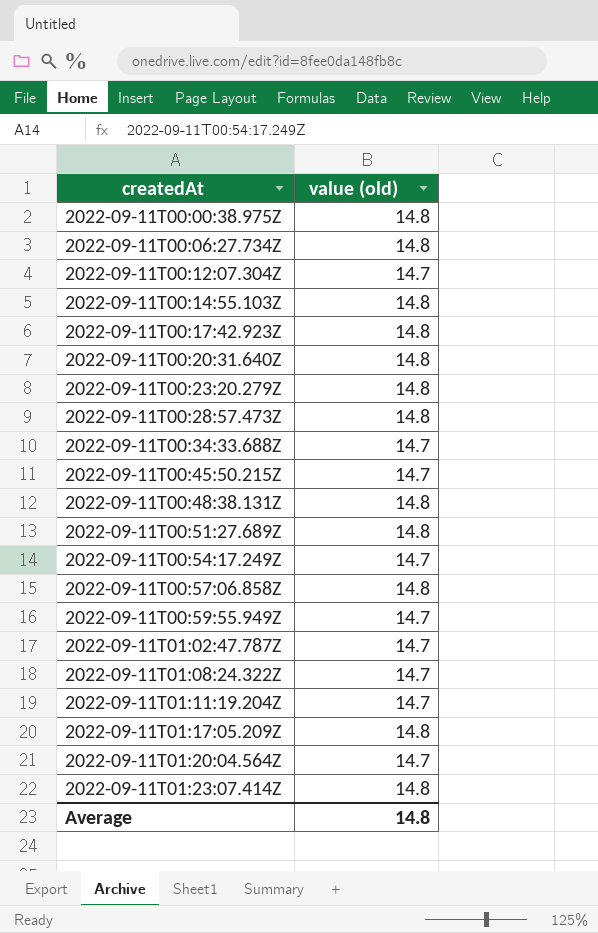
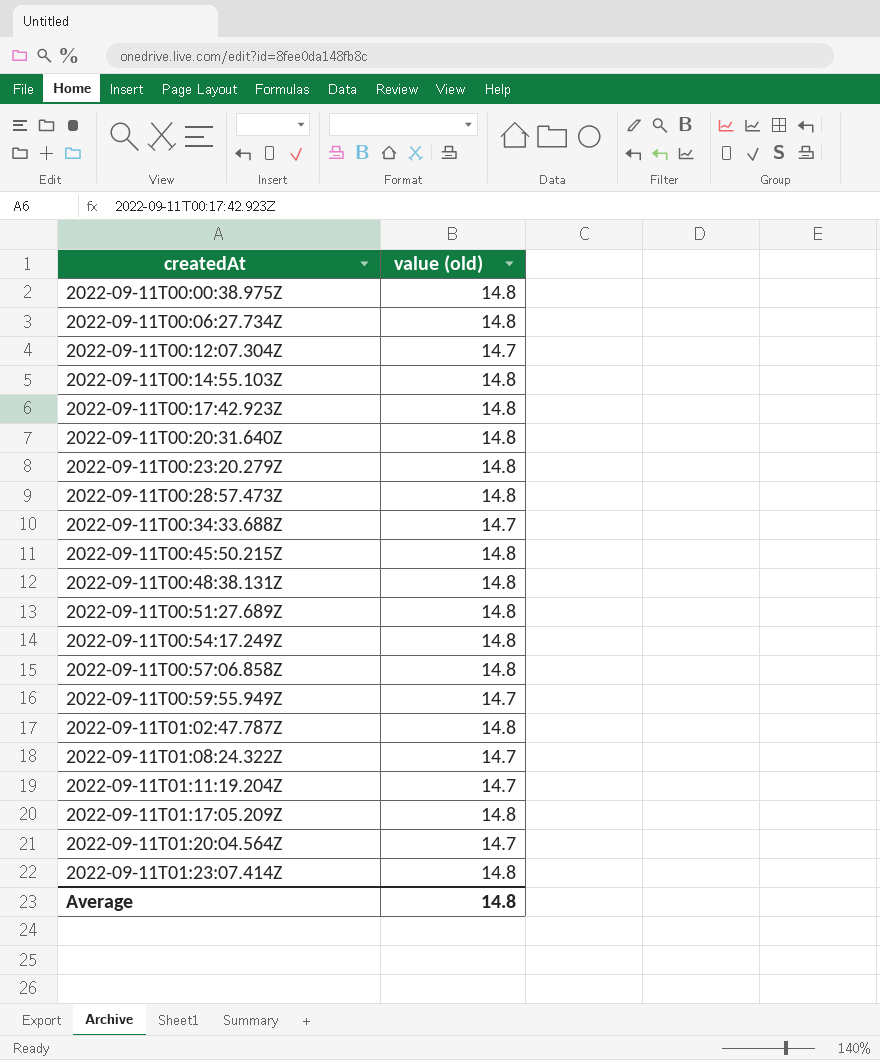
2022-09-11T00:45:50.215Z | value (old): 14.7 -> 14.8
2022-09-11T00:54:17.249Z | value (old): 14.7 -> 14.8
2022-09-11T01:02:47.787Z | value (old): 14.7 -> 14.8

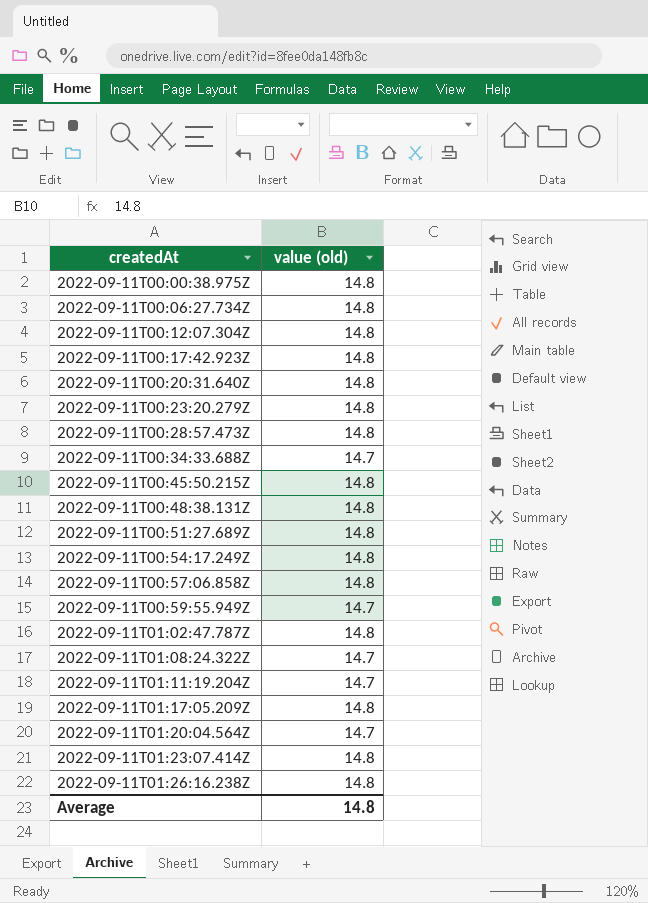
row 2022-09-11T00:14:55.103Z: 14.8 -> none
2022-09-11T00:12:07.304Z | value (old): 14.7 -> 14.8
row 2022-09-11T01:26:16.238Z: none -> 14.8

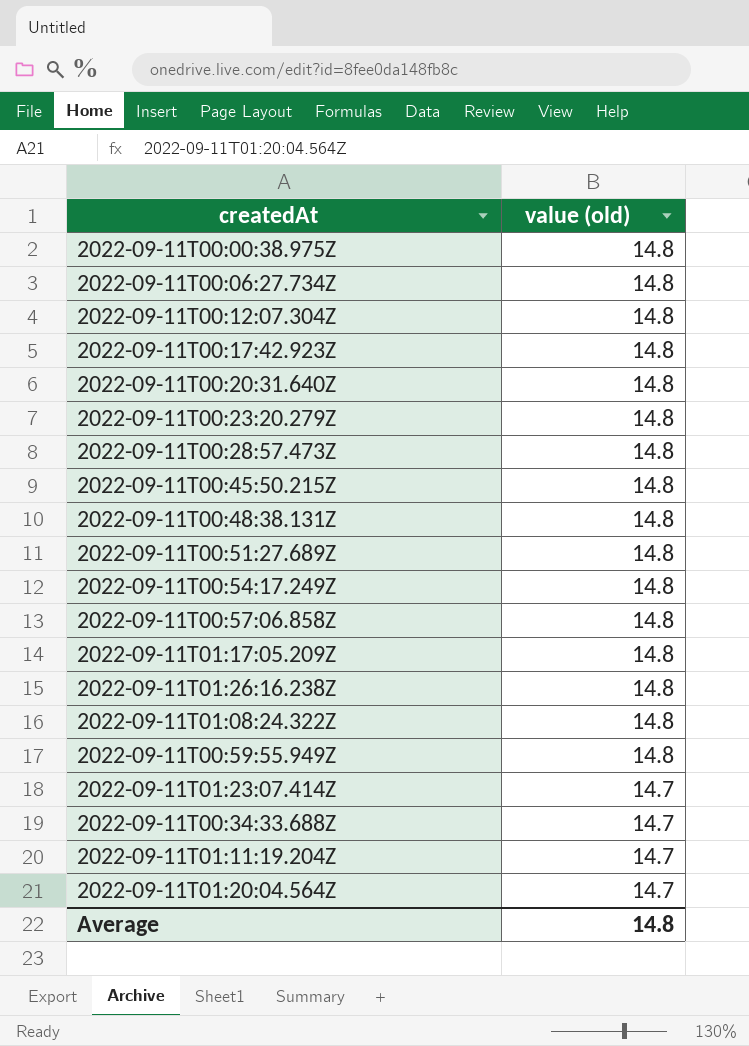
row order: createdAt ascending -> value (old) descending
row 2022-09-11T01:02:47.787Z: 14.8 -> none
2022-09-11T01:08:24.322Z | value (old): 14.7 -> 14.8
2022-09-11T00:59:55.949Z | value (old): 14.7 -> 14.8
2022-09-11T01:23:07.414Z | value (old): 14.8 -> 14.7

